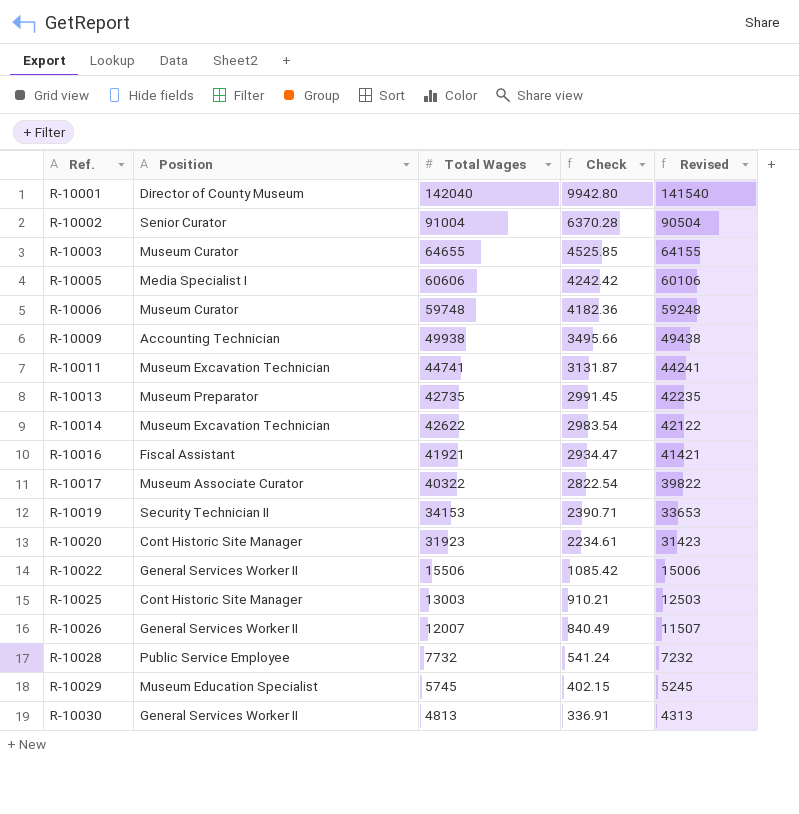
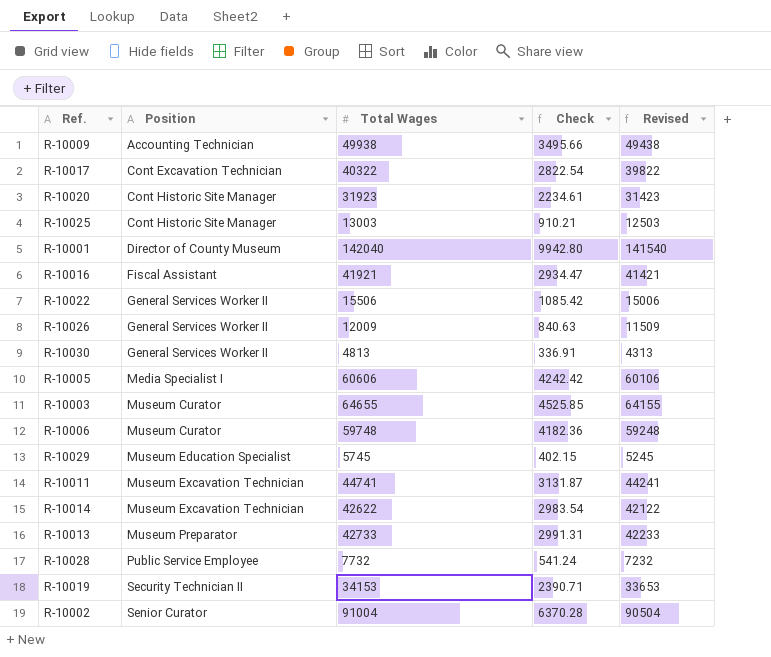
row order: Ref. ascending -> Position ascending
R-10017 | Position: Museum Associate Curator -> Cont Excavation Technician
R-10026 | Total Wages: 12007 -> 12009
R-10026 | Check: 840.49 -> 840.63
R-10026 | Revised: 11507 -> 11509
R-10013 | Total Wages: 42735 -> 42733
R-10013 | Check: 2991.45 -> 2991.31
R-10013 | Revised: 42235 -> 42233

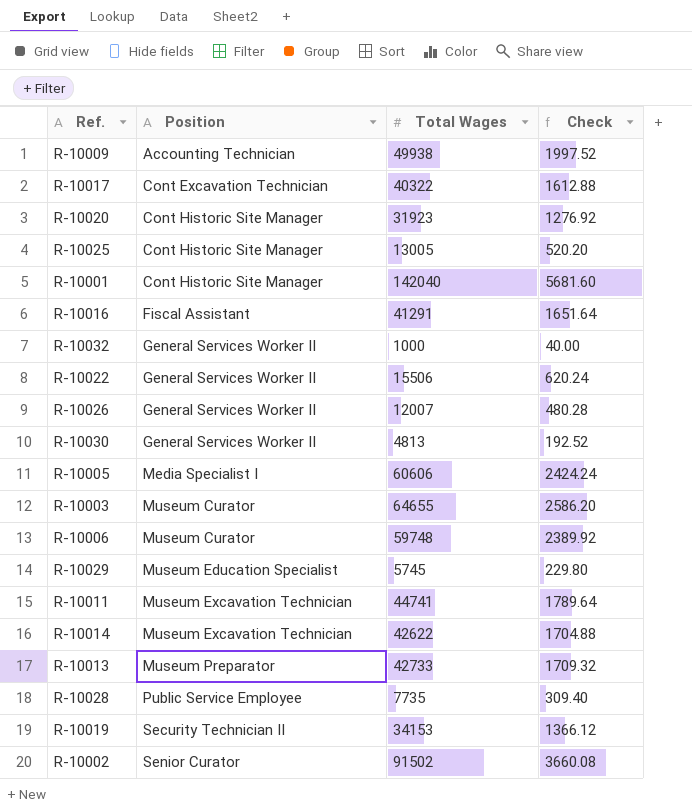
column Revised | formula: [Total Wages] - 500 -> none
column Check | formula: [Total Wages] * 0.07 -> [Total Wages] * 0.04
R-10025 | Total Wages: 13003 -> 13005
R-10001 | Position: Director of County Museum -> Cont Historic Site Manager
R-10016 | Total Wages: 41921 -> 41291
row R-10032: none -> General Services Worker II | 1000 | 40.00
R-10026 | Total Wages: 12009 -> 12007
R-10028 | Total Wages: 7732 -> 7735
R-10002 | Total Wages: 91004 -> 91502

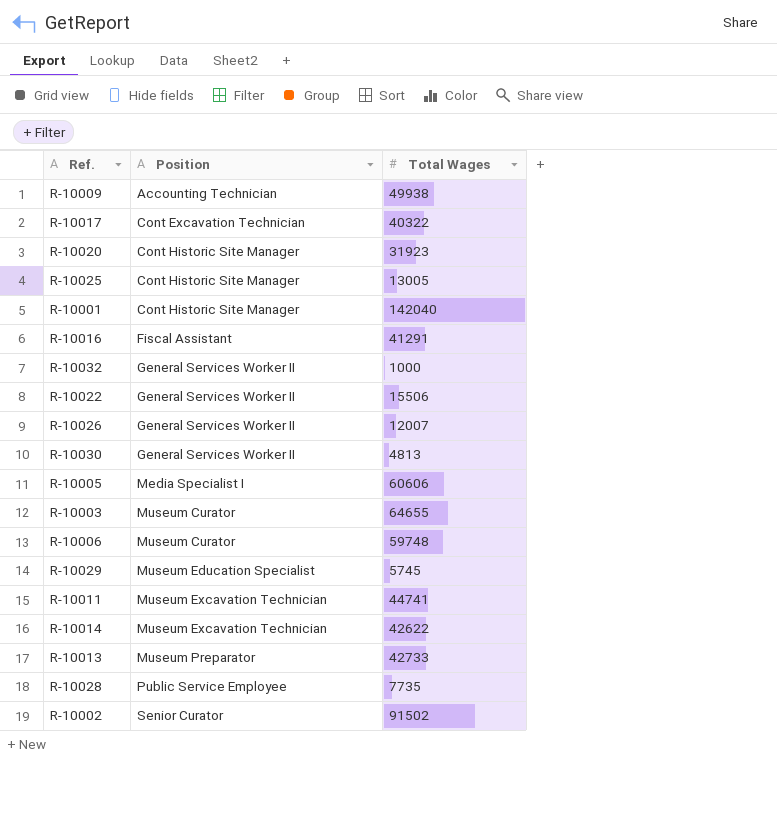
column Check | formula: [Total Wages] * 0.04 -> none
row R-10019: Security Technician II | 34153 | 1366.12 -> none

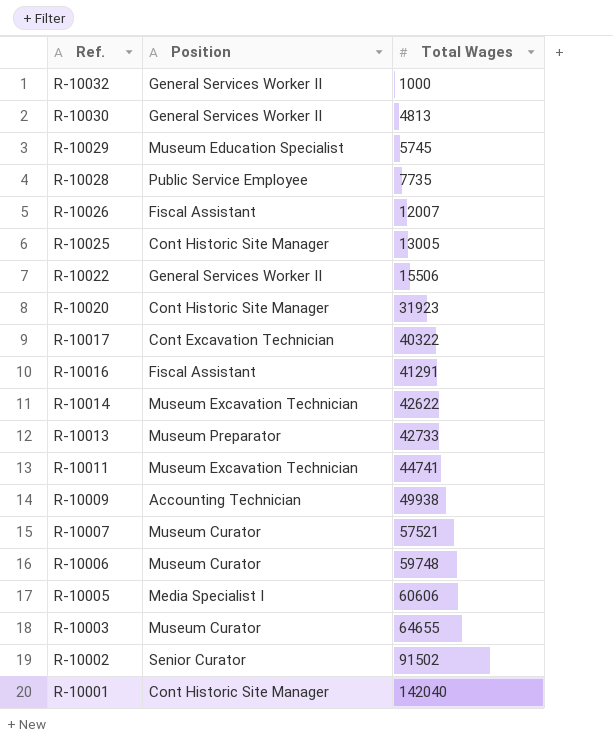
row order: Position ascending -> Ref. descending
R-10026 | Position: General Services Worker II -> Fiscal Assistant
row R-10007: none -> Museum Curator | 57521

